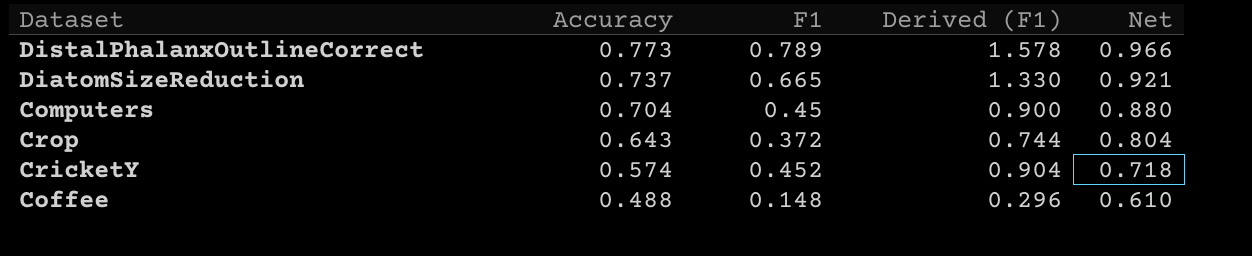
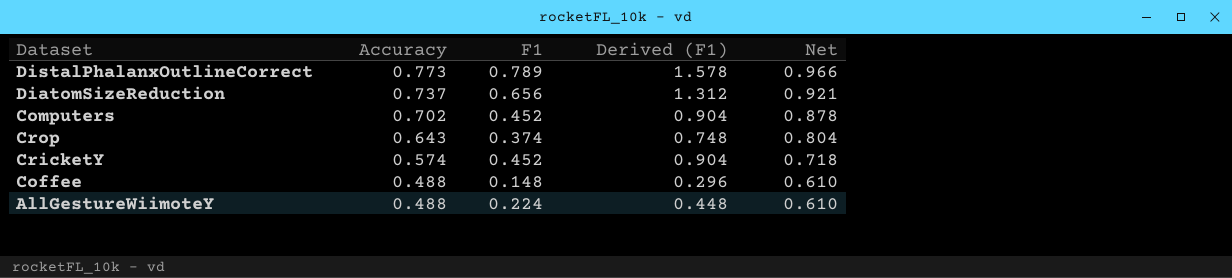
DiatomSizeReduction | F1: 0.665 -> 0.656
DiatomSizeReduction | Derived (F1): 1.330 -> 1.312
Computers | Accuracy: 0.704 -> 0.702
Computers | F1: 0.45 -> 0.452
Computers | Derived (F1): 0.900 -> 0.904
Computers | Net: 0.880 -> 0.878
Crop | F1: 0.372 -> 0.374
Crop | Derived (F1): 0.744 -> 0.748
row AllGestureWiimoteY: none -> 0.488 | 0.224 | 0.448 | 0.610

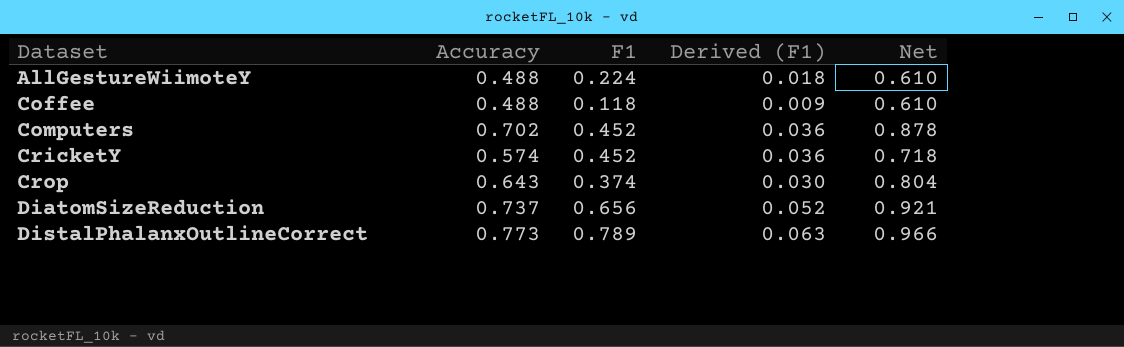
row order: Accuracy descending -> Dataset ascending
column Derived (F1) | formula: [F1] * 2 -> [F1] * 0.08
Coffee | F1: 0.148 -> 0.118

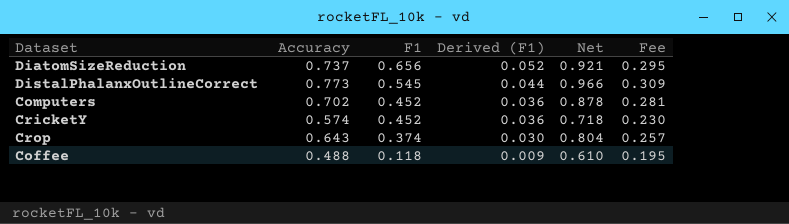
row order: Dataset ascending -> F1 descending
column Fee | formula: none -> [Accuracy] * 0.4
row AllGestureWiimoteY: 0.488 | 0.224 | 0.018 | 0.610 -> none
DistalPhalanxOutlineCorrect | F1: 0.789 -> 0.545
DistalPhalanxOutlineCorrect | Derived (F1): 0.063 -> 0.044

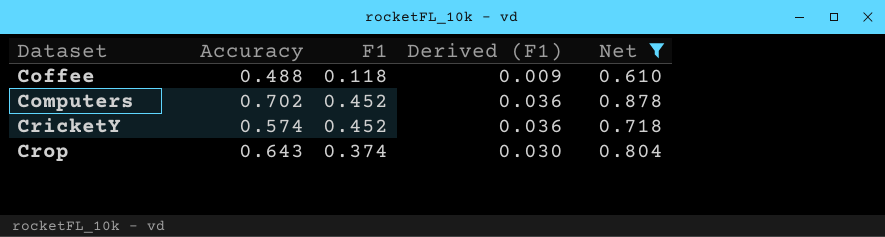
filter: none -> Net <= 0.878
row order: F1 descending -> Dataset ascending
column Fee | formula: [Accuracy] * 0.4 -> none

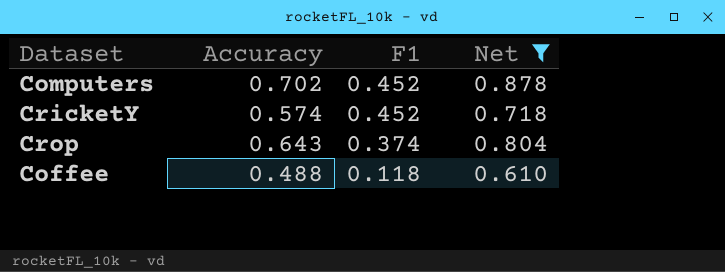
row order: Dataset ascending -> F1 descending
column Derived (F1) | formula: [F1] * 0.08 -> none

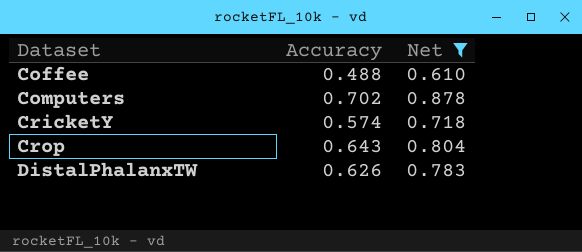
row order: F1 descending -> Dataset ascending
column F1 | position: 3 -> none
row DistalPhalanxTW: none -> 0.626 | 0.783

